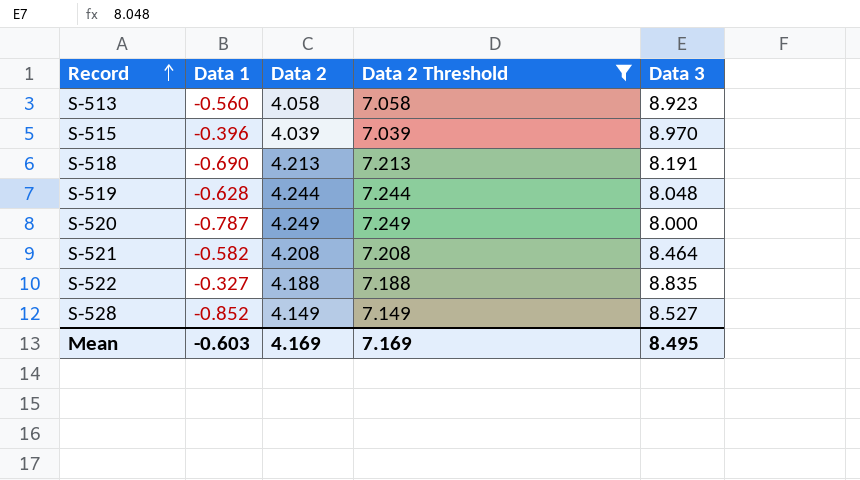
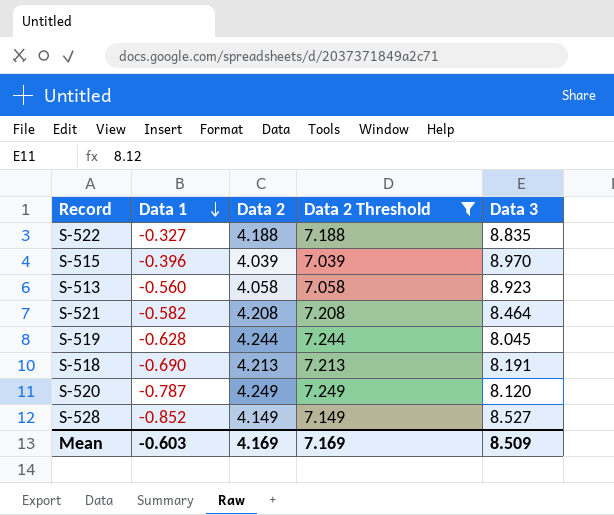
row order: Record ascending -> Data 1 descending
S-519 | Data 3: 8.048 -> 8.045
S-520 | Data 3: 8.000 -> 8.120
Mean | Data 3: 8.495 -> 8.509

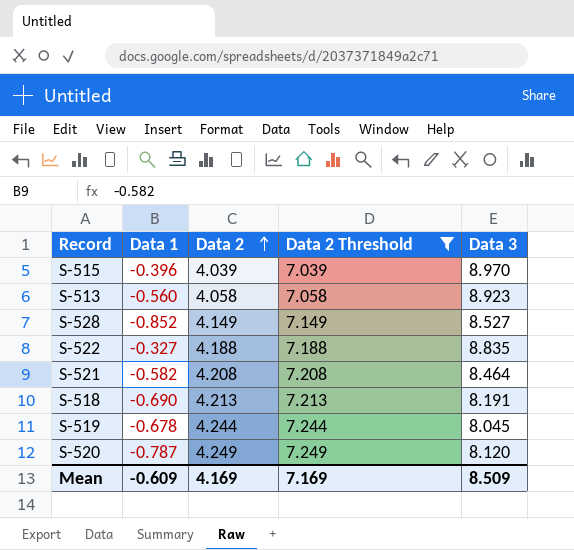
row order: Data 1 descending -> Data 2 ascending
S-519 | Data 1: -0.628 -> -0.678
Mean | Data 1: -0.603 -> -0.609

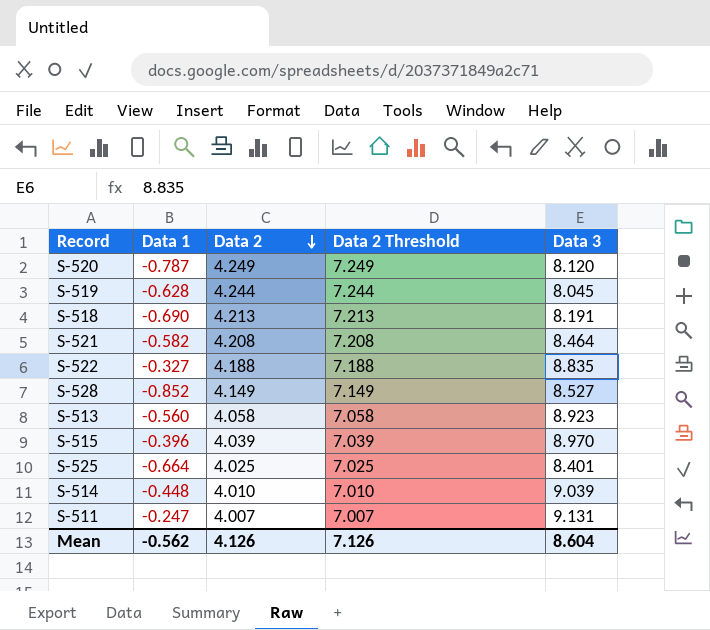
filter: Data 2 Threshold >= 7.039 -> none
row order: Data 2 ascending -> Data 2 descending
S-519 | Data 1: -0.678 -> -0.628
Mean | Data 1: -0.609 -> -0.562
Mean | Data 2: 4.169 -> 4.126
Mean | Data 2 Threshold: 7.169 -> 7.126
Mean | Data 3: 8.509 -> 8.604

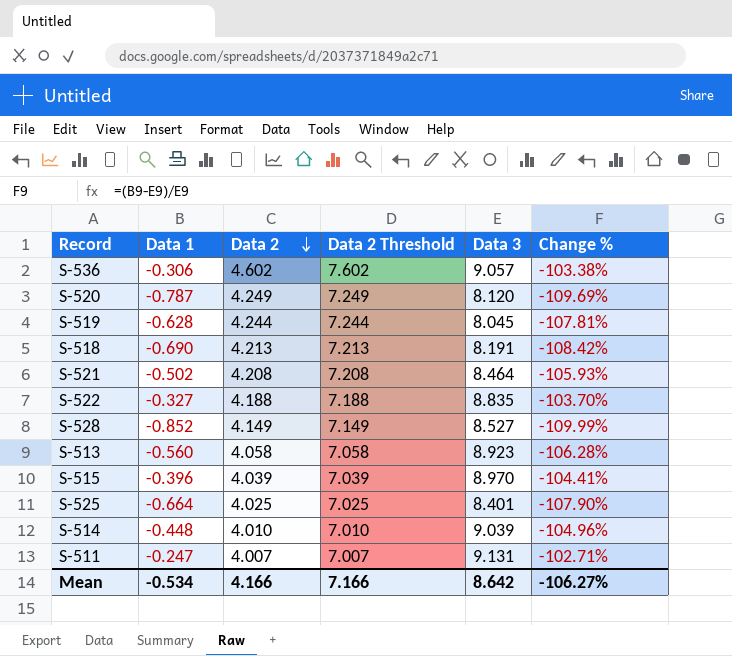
column Change % | formula: none -> ([Data 1] - [Data 3]) / [Data 3]
row S-536: none -> -0.306 | 4.602 | 7.602 | 9.057 | -103.38%
S-521 | Data 1: -0.582 -> -0.502
Mean | Data 1: -0.562 -> -0.534
Mean | Data 2: 4.126 -> 4.166
Mean | Data 2 Threshold: 7.126 -> 7.166
Mean | Data 3: 8.604 -> 8.642

